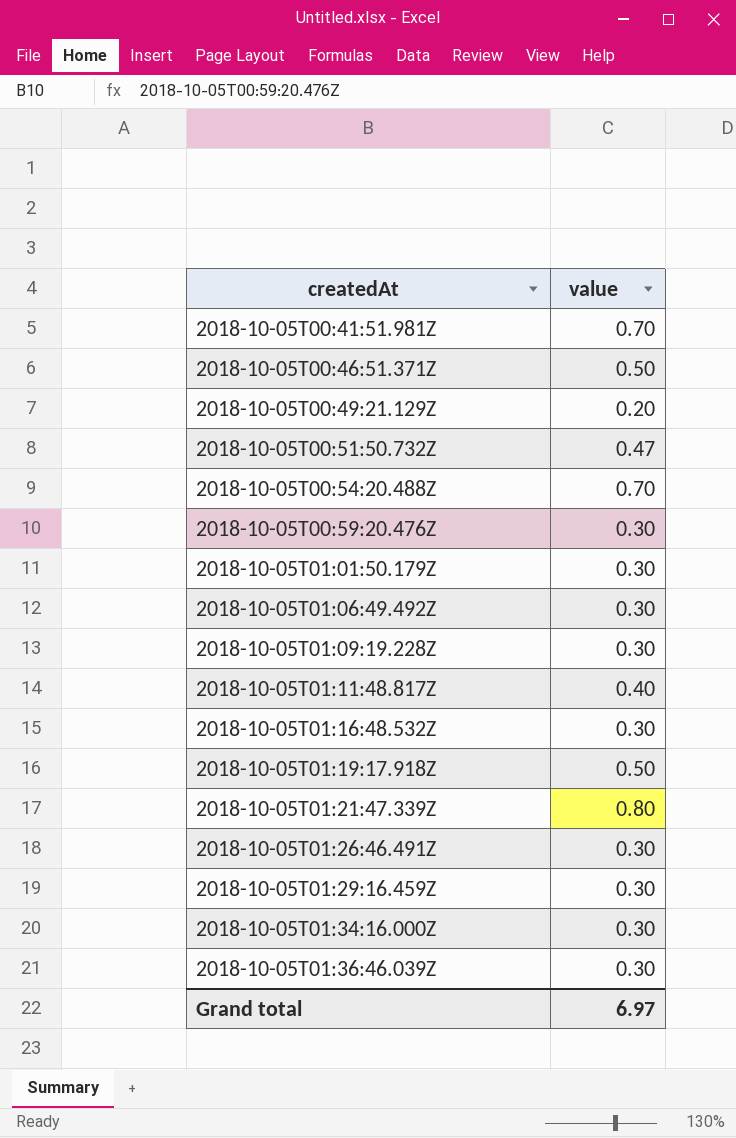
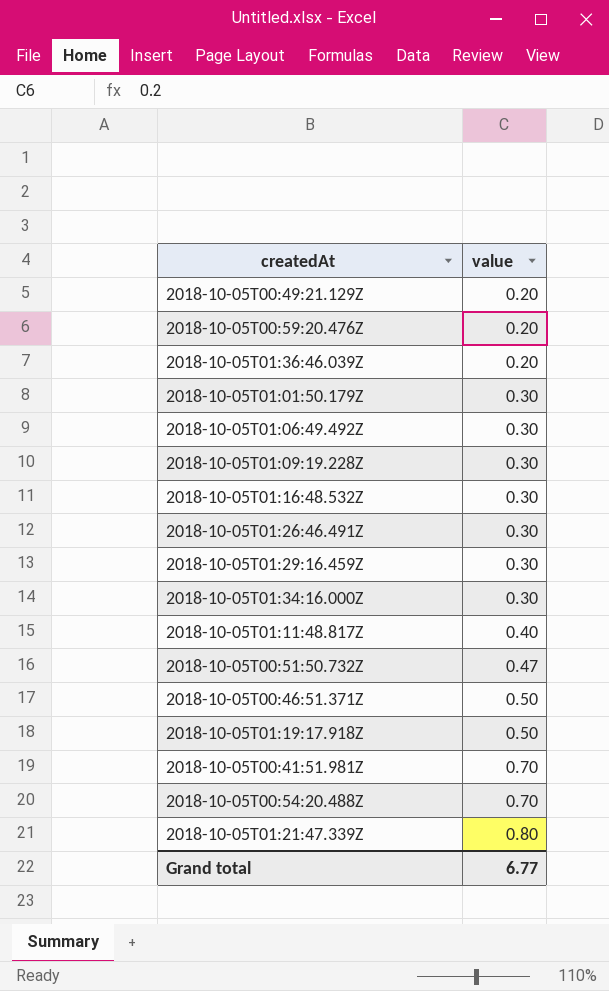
row order: createdAt ascending -> value ascending
2018-10-05T00:59:20.476Z | value: 0.30 -> 0.20
2018-10-05T01:36:46.039Z | value: 0.30 -> 0.20
Grand total | value: 6.97 -> 6.77

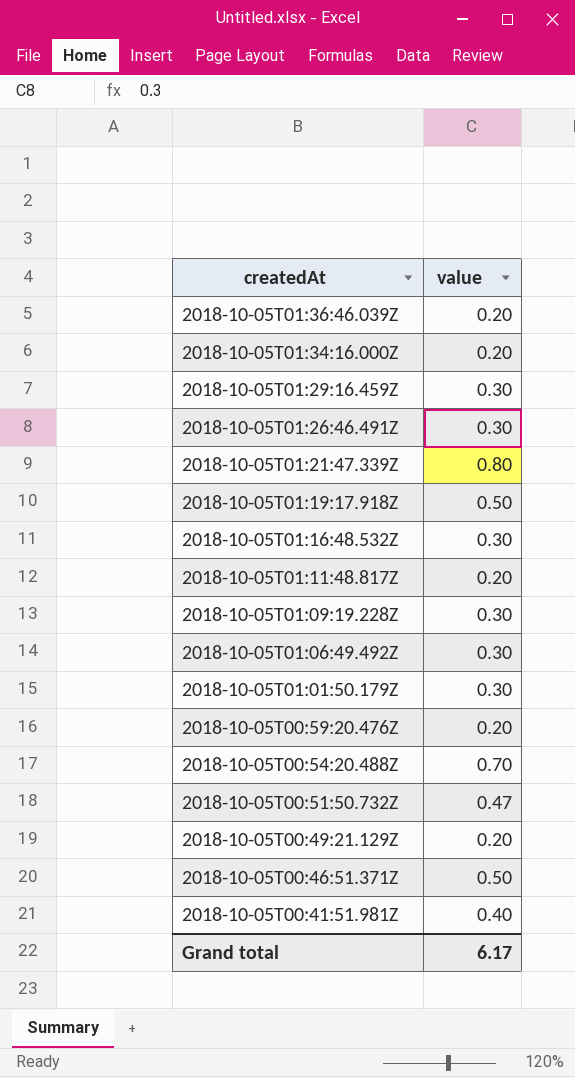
row order: value ascending -> createdAt descending
2018-10-05T01:34:16.000Z | value: 0.30 -> 0.20
2018-10-05T01:11:48.817Z | value: 0.40 -> 0.20
2018-10-05T00:41:51.981Z | value: 0.70 -> 0.40
Grand total | value: 6.77 -> 6.17

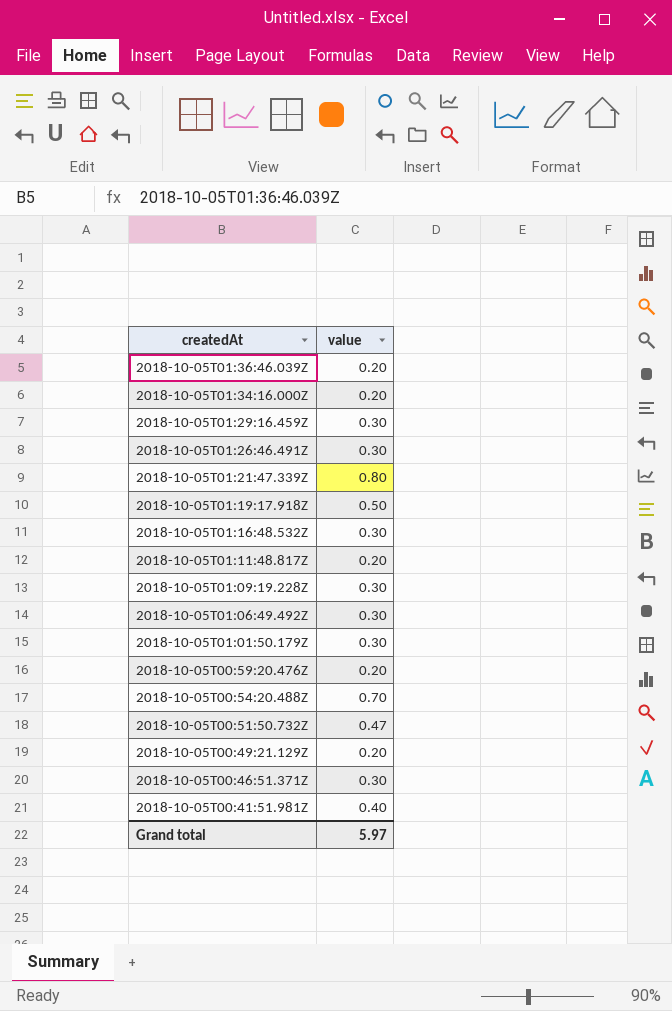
2018-10-05T00:46:51.371Z | value: 0.50 -> 0.30
Grand total | value: 6.17 -> 5.97

